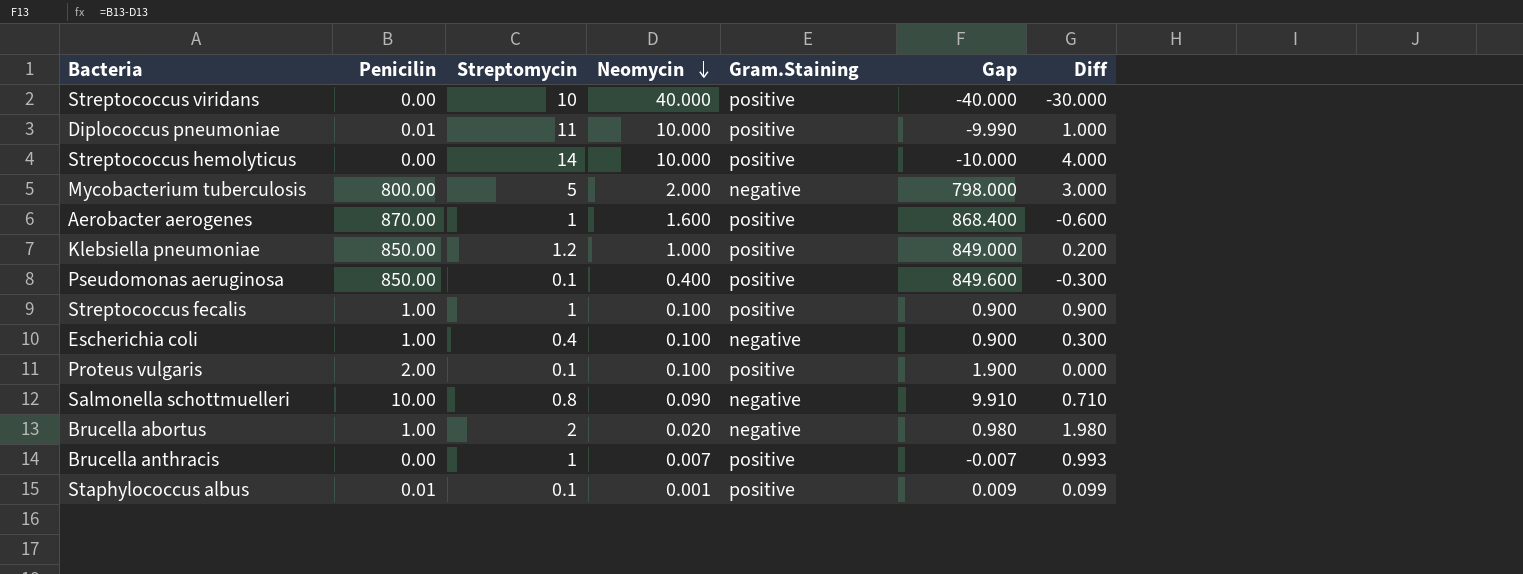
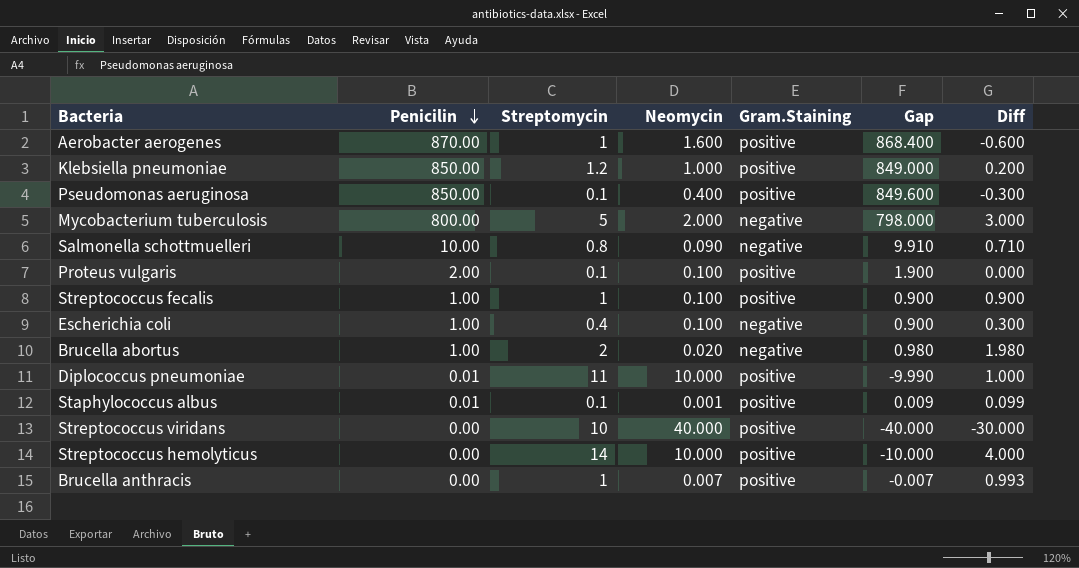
row order: Neomycin descending -> Penicilin descending

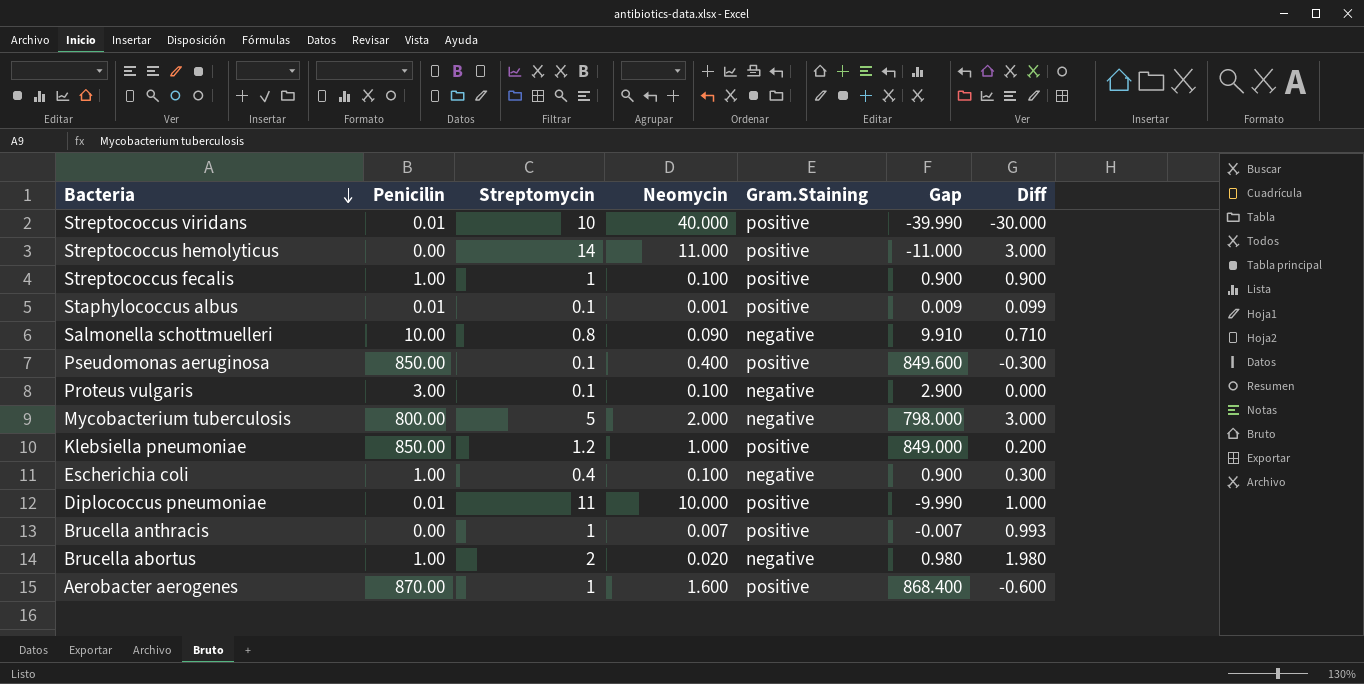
row order: Penicilin descending -> Bacteria descending
Streptococcus viridans | Penicilin: 0.00 -> 0.01
Streptococcus viridans | Gap: -40.000 -> -39.990
Streptococcus hemolyticus | Neomycin: 10.000 -> 11.000
Streptococcus hemolyticus | Gap: -10.000 -> -11.000
Streptococcus hemolyticus | Diff: 4.000 -> 3.000
Proteus vulgaris | Penicilin: 2.00 -> 3.00
Proteus vulgaris | Gram.Staining: positive -> negative
Proteus vulgaris | Gap: 1.900 -> 2.900

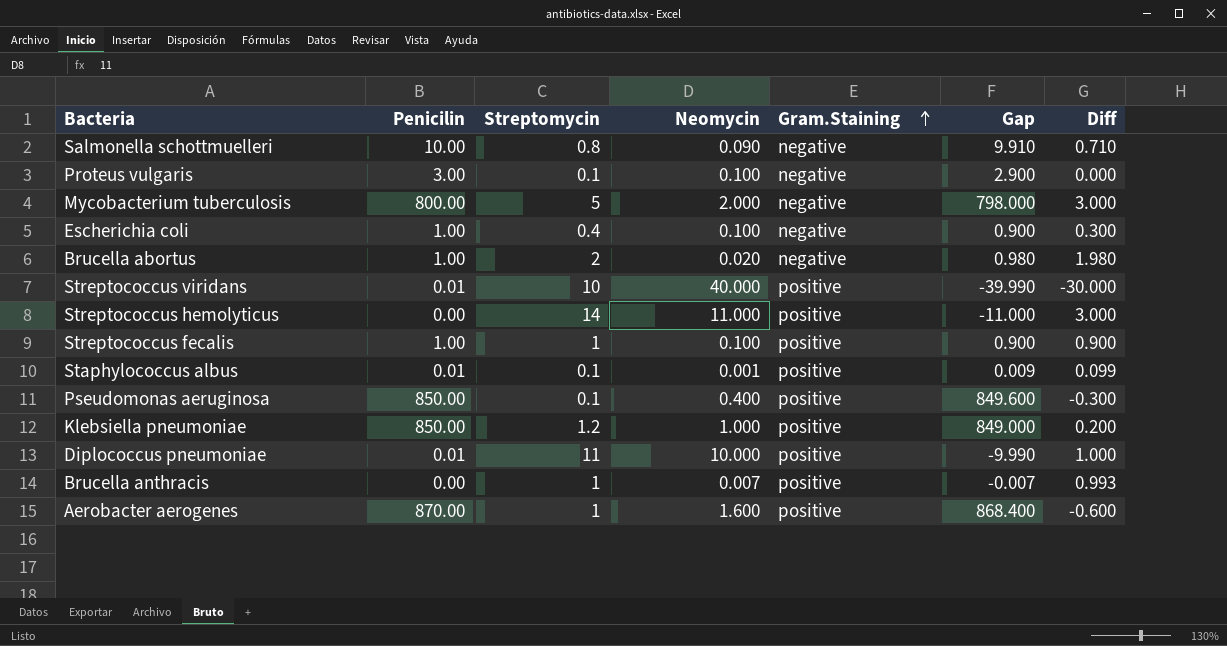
row order: Bacteria descending -> Gram.Staining ascending

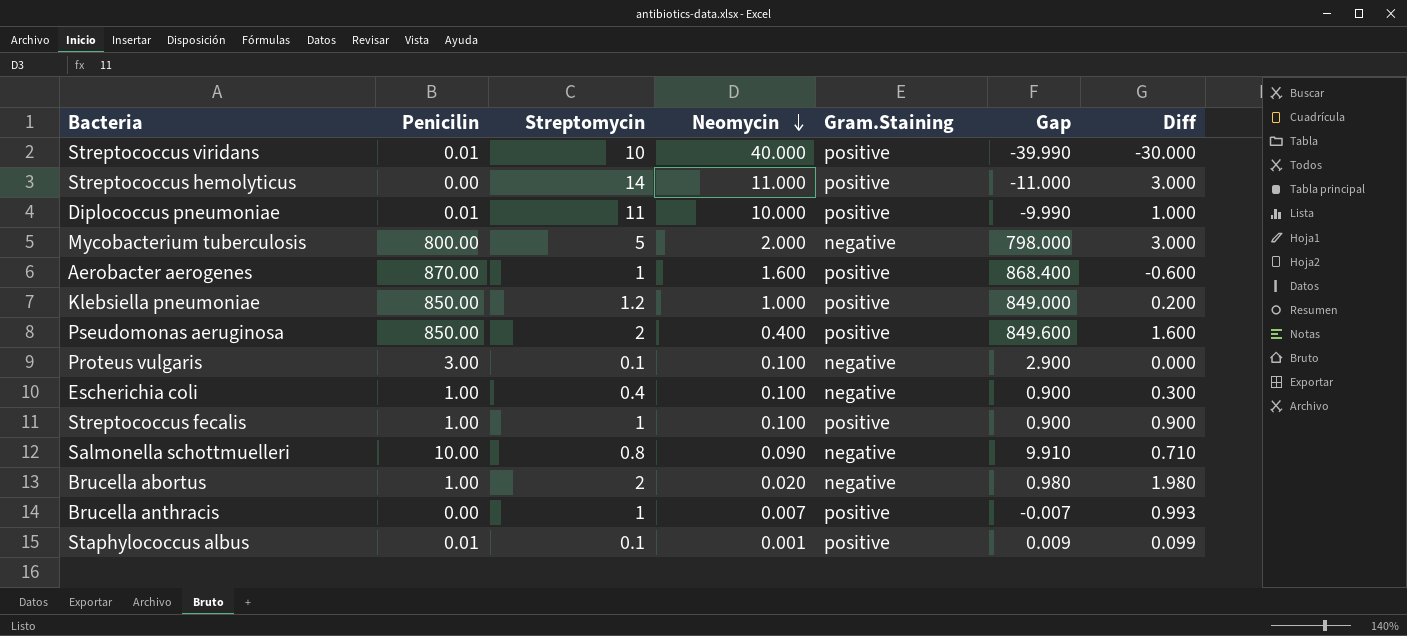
row order: Gram.Staining ascending -> Neomycin descending
Pseudomonas aeruginosa | Streptomycin: 0.1 -> 2
Pseudomonas aeruginosa | Diff: -0.300 -> 1.600

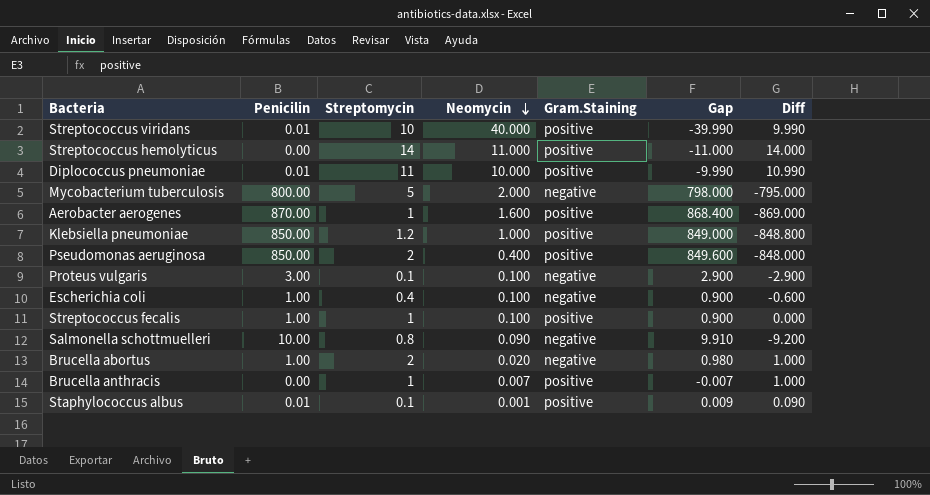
column Diff | formula: [Streptomycin] - [Neomycin] -> [Streptomycin] - [Penicilin]

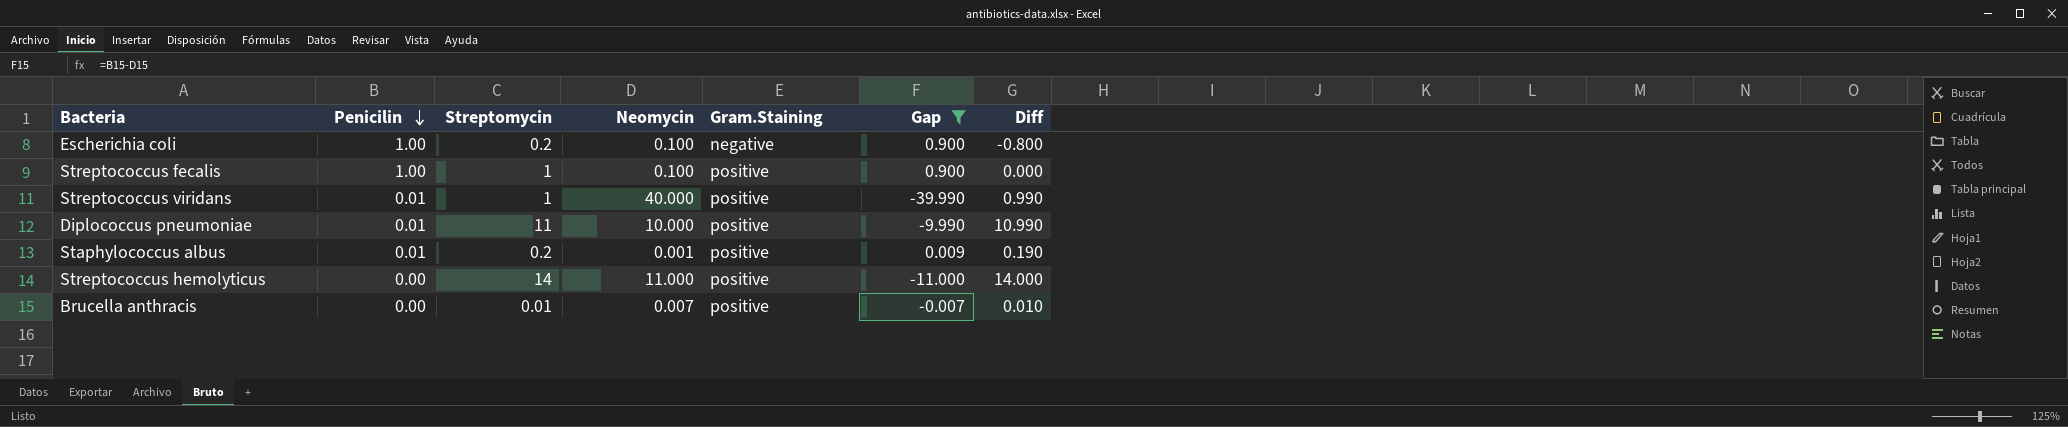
filter: none -> Gap <= 0.900
row order: Neomycin descending -> Penicilin descending
Escherichia coli | Streptomycin: 0.4 -> 0.2
Escherichia coli | Diff: -0.600 -> -0.800
Streptococcus viridans | Streptomycin: 10 -> 1
Streptococcus viridans | Diff: 9.990 -> 0.990
Staphylococcus albus | Streptomycin: 0.1 -> 0.2
Staphylococcus albus | Diff: 0.090 -> 0.190
Brucella anthracis | Streptomycin: 1 -> 0.01
Brucella anthracis | Diff: 1.000 -> 0.010

